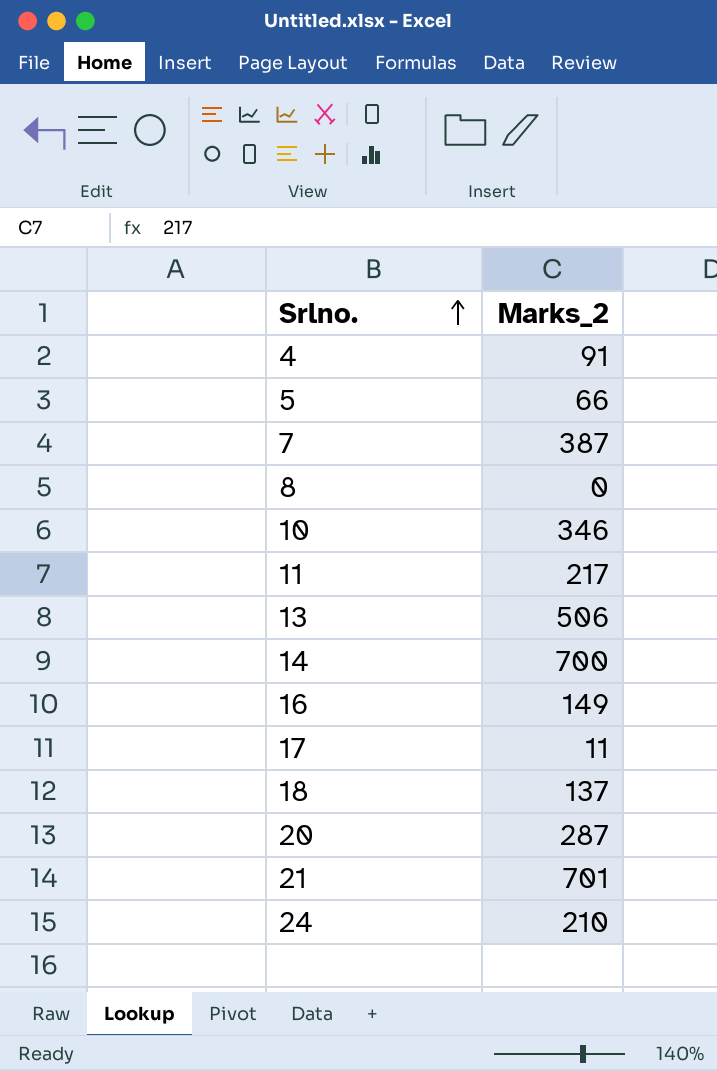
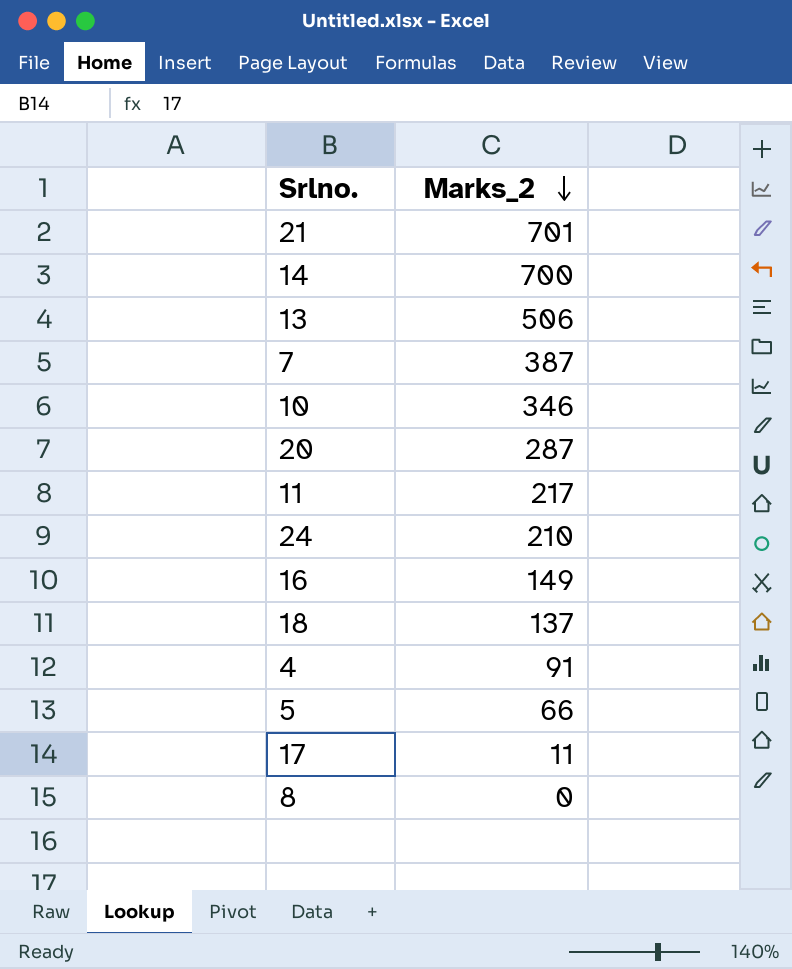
row order: Srlno. ascending -> Marks_2 descending

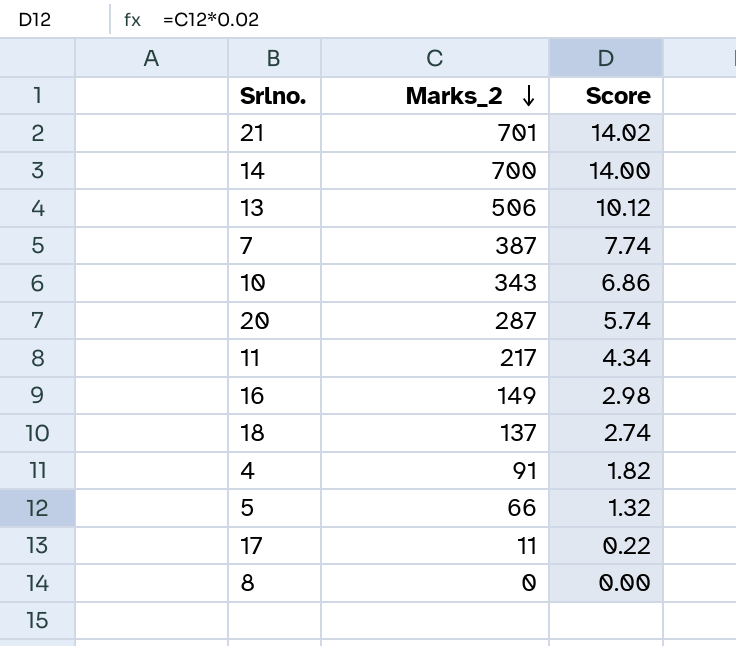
column Score | formula: none -> [Marks_2] * 0.02
row 24: 210 -> none
10 | Marks_2: 346 -> 343

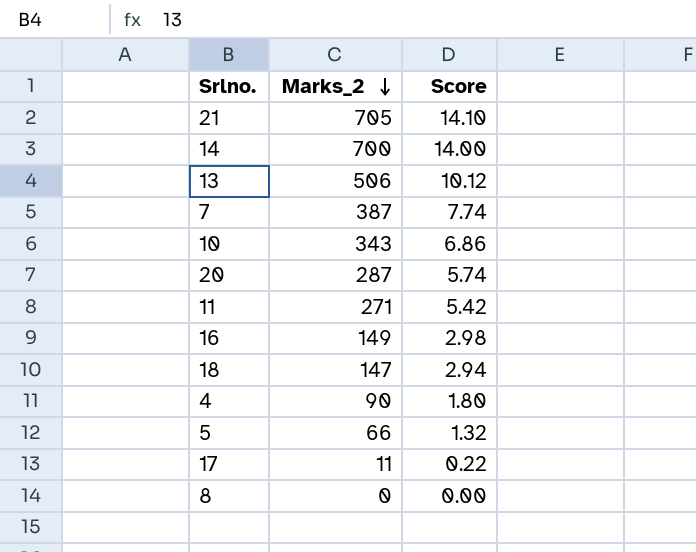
21 | Marks_2: 701 -> 705
21 | Score: 14.02 -> 14.10
11 | Marks_2: 217 -> 271
11 | Score: 4.34 -> 5.42
18 | Marks_2: 137 -> 147
18 | Score: 2.74 -> 2.94
4 | Marks_2: 91 -> 90
4 | Score: 1.82 -> 1.80

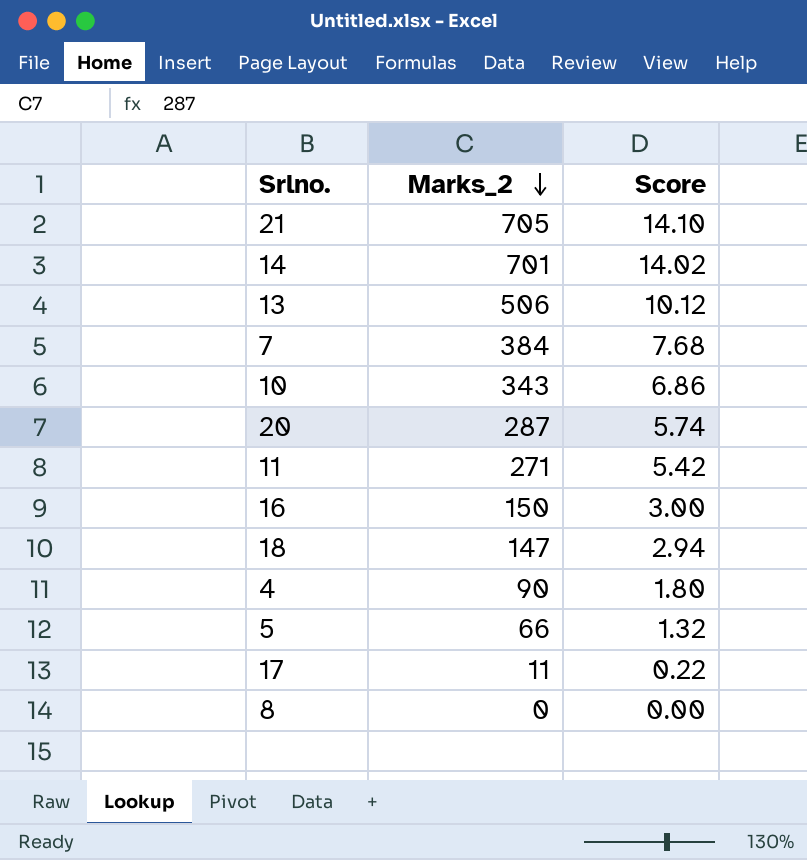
14 | Marks_2: 700 -> 701
14 | Score: 14.00 -> 14.02
7 | Marks_2: 387 -> 384
7 | Score: 7.74 -> 7.68
16 | Marks_2: 149 -> 150
16 | Score: 2.98 -> 3.00

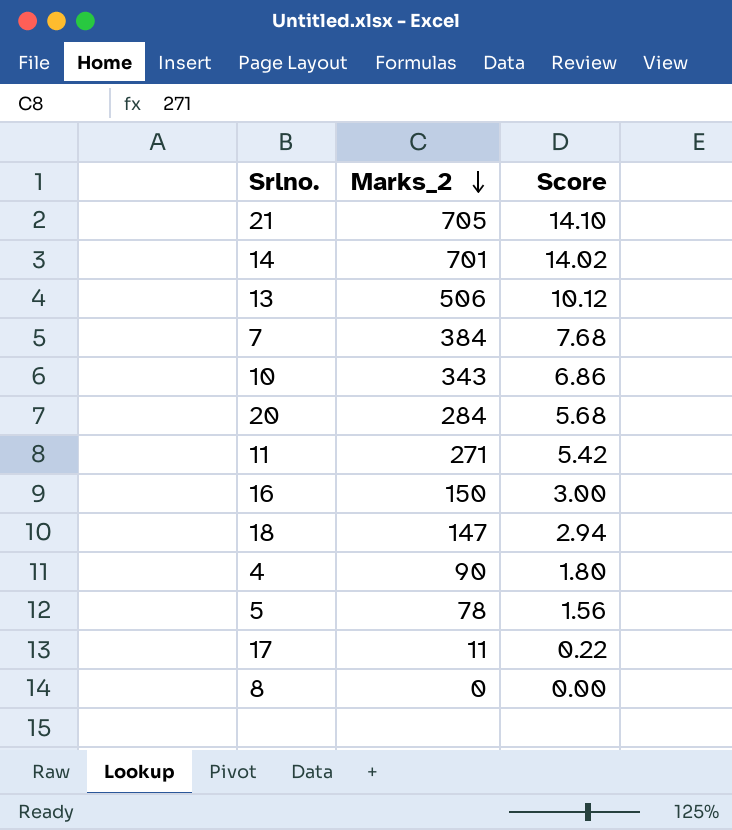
20 | Marks_2: 287 -> 284
20 | Score: 5.74 -> 5.68
5 | Marks_2: 66 -> 78
5 | Score: 1.32 -> 1.56

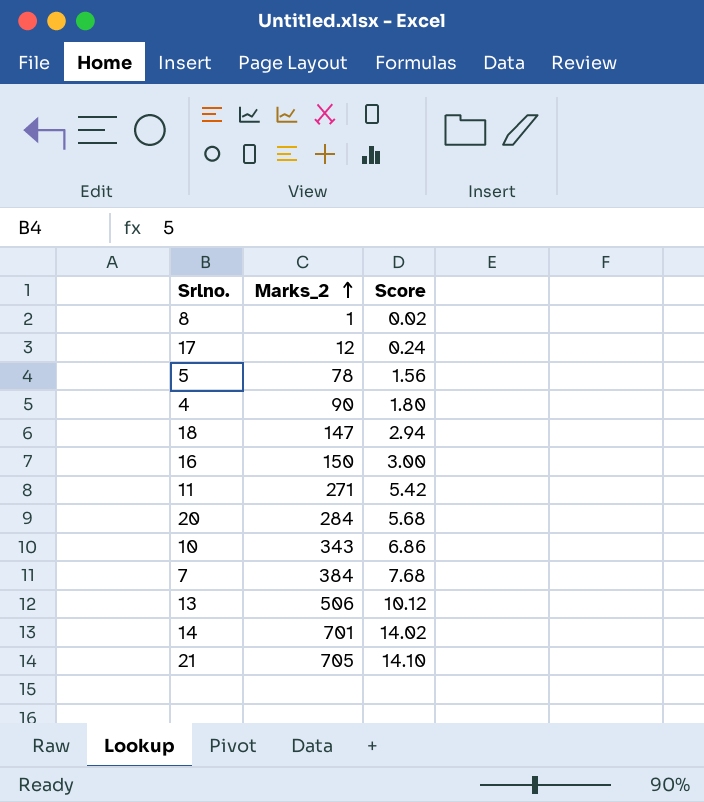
row order: Marks_2 descending -> Marks_2 ascending
8 | Marks_2: 0 -> 1
8 | Score: 0.00 -> 0.02
17 | Marks_2: 11 -> 12
17 | Score: 0.22 -> 0.24

